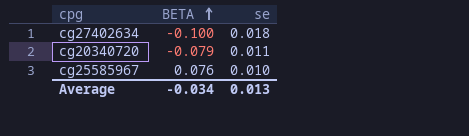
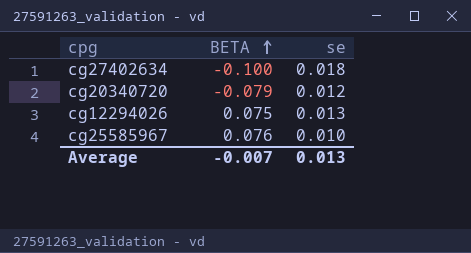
cg20340720 | se: 0.011 -> 0.012
row cg12294026: none -> 0.075 | 0.013
Average | BETA: -0.034 -> -0.007

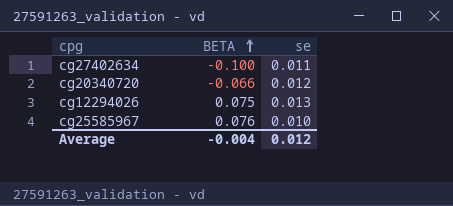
cg27402634 | se: 0.018 -> 0.011
cg20340720 | BETA: -0.079 -> -0.066
Average | BETA: -0.007 -> -0.004
Average | se: 0.013 -> 0.012

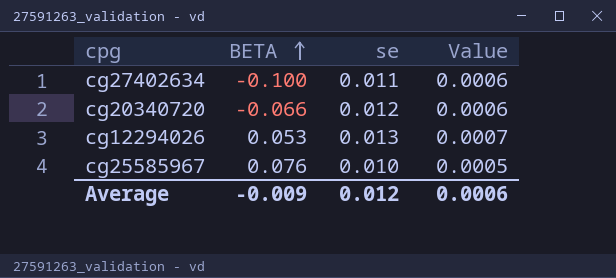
column Value | formula: none -> [se] * 0.05
cg12294026 | BETA: 0.075 -> 0.053
Average | BETA: -0.004 -> -0.009

